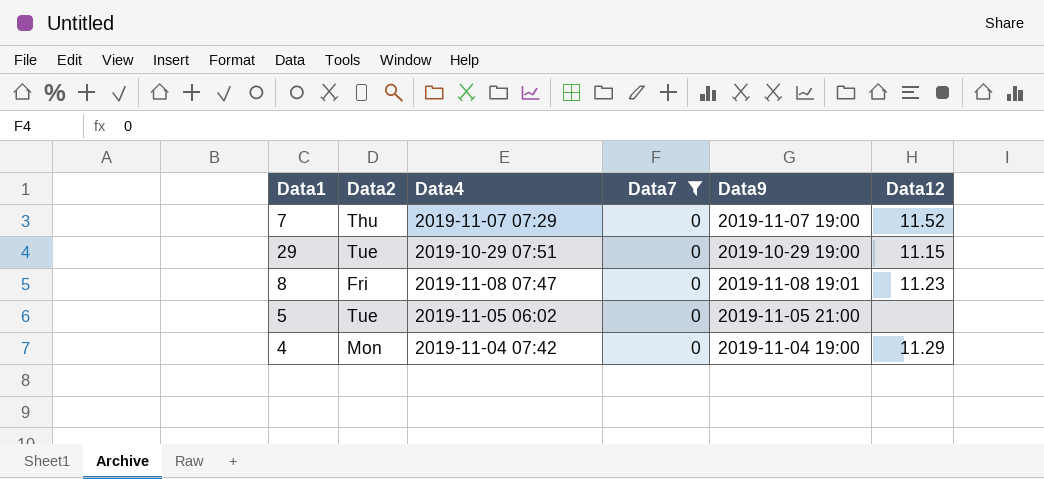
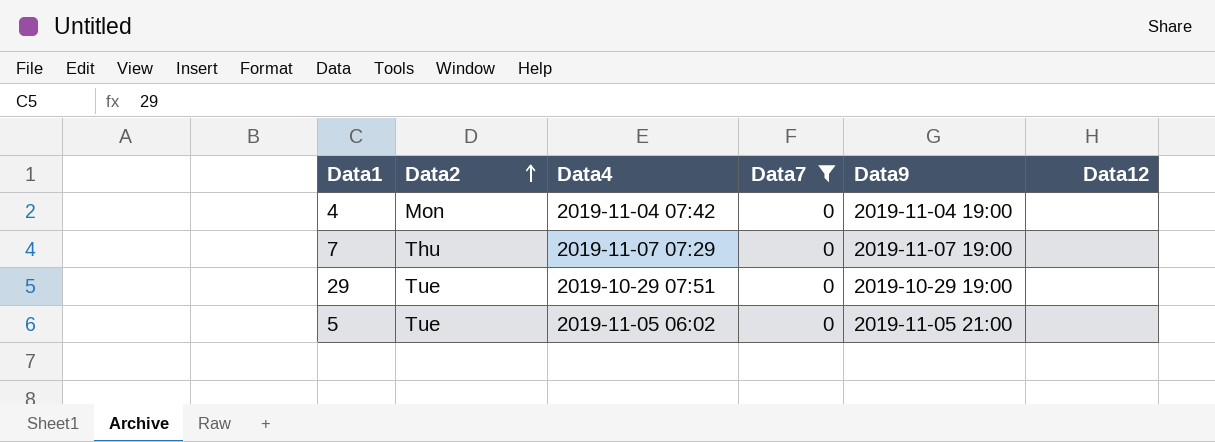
row order: none -> Data2 ascending
row 8: Fri | 2019-11-08 07:47 | 0 | 2019-11-08 19:01 | 11.23 -> none
4 | Data12: 11.29 -> none
7 | Data12: 11.52 -> none
29 | Data12: 11.15 -> none

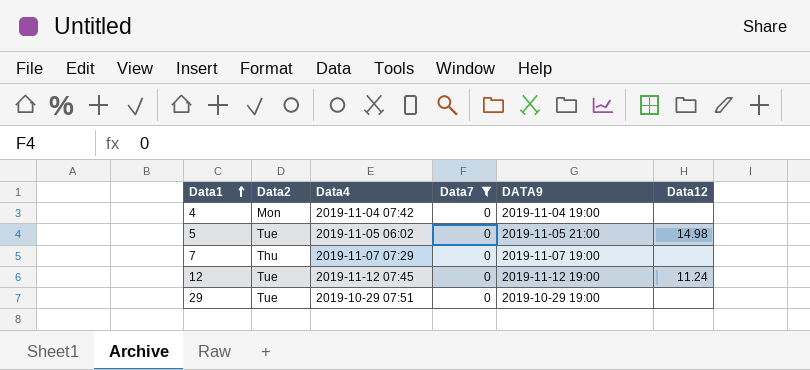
row order: Data2 ascending -> Data1 ascending
column name: Data9 -> DATA9
5 | Data12: none -> 14.98
row 12: none -> Tue | 2019-11-12 07:45 | 0 | 2019-11-12 19:00 | 11.24

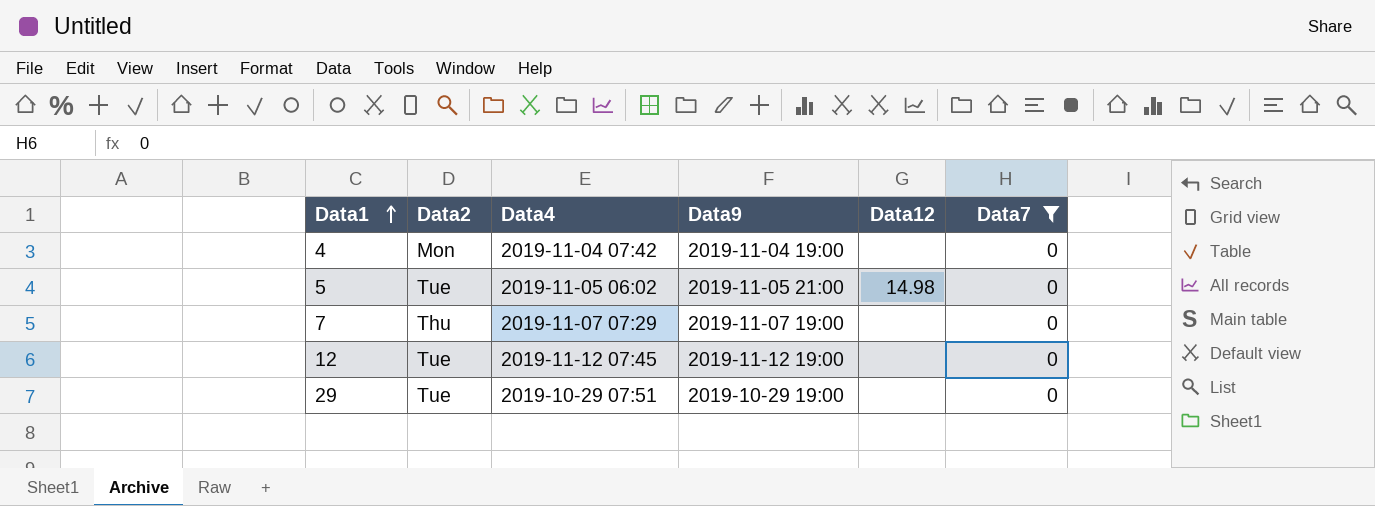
column name: DATA9 -> Data9
column Data7 | position: 4 -> 6
12 | Data12: 11.24 -> none

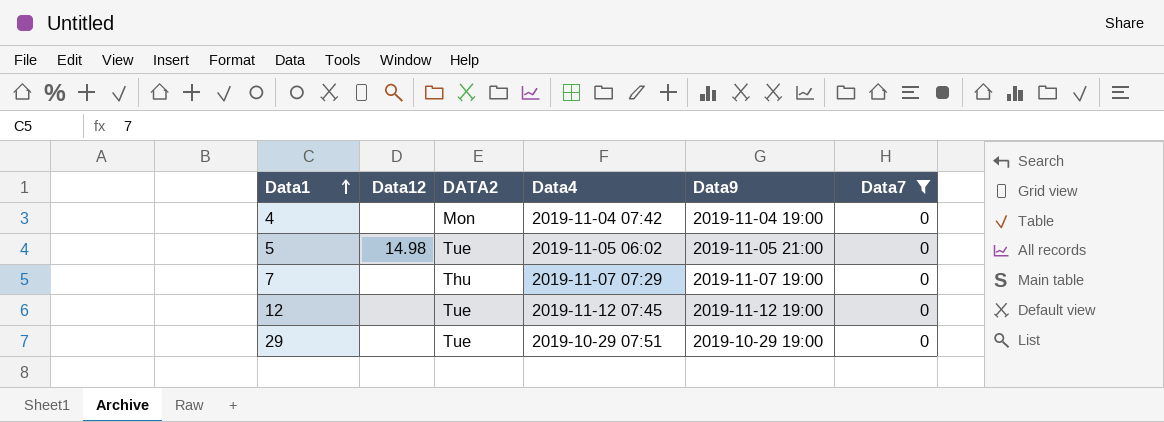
column Data12 | position: 5 -> 2
column name: Data2 -> DATA2

